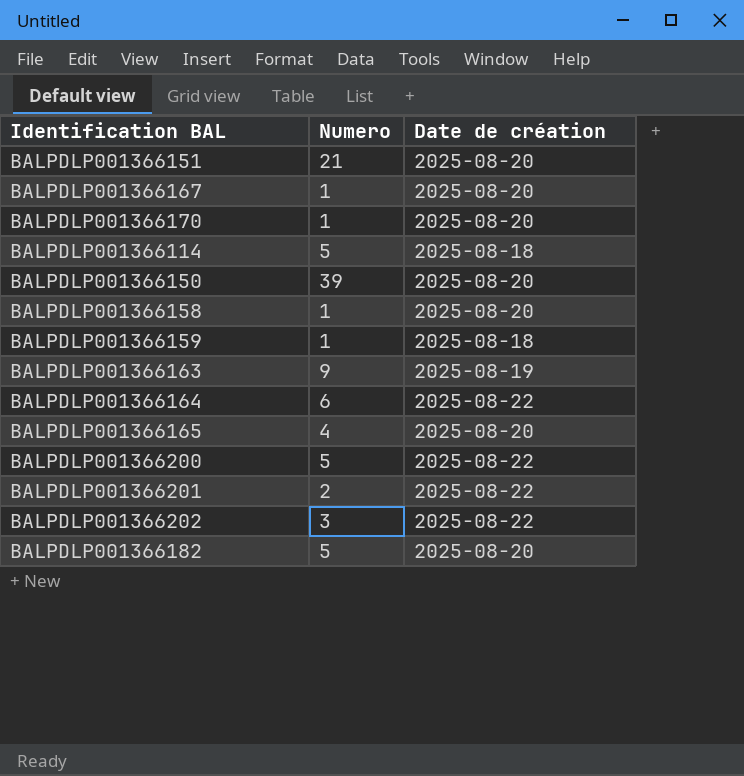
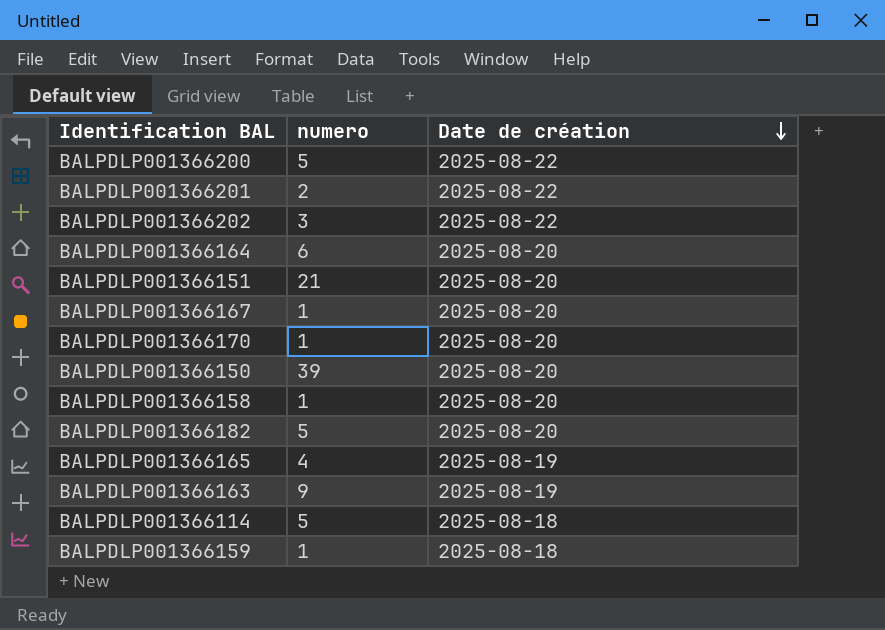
row order: none -> Date de création descending
column name: Numero -> numero
BALPDLP001366164 | Date de création: 2025-08-22 -> 2025-08-20
BALPDLP001366165 | Date de création: 2025-08-20 -> 2025-08-19

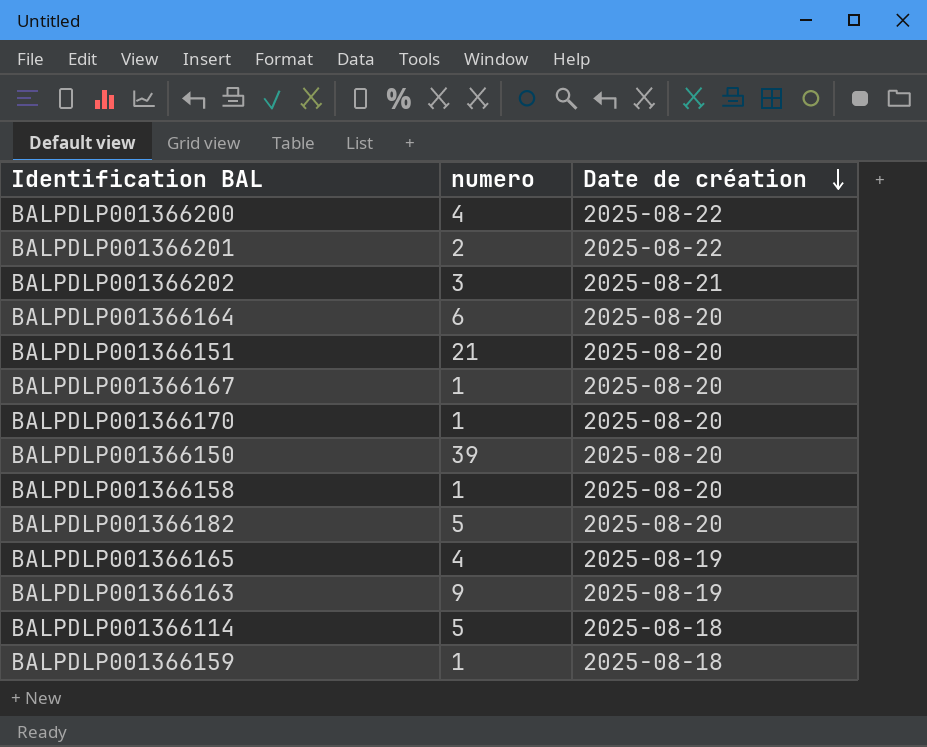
BALPDLP001366200 | numero: 5 -> 4
BALPDLP001366202 | Date de création: 2025-08-22 -> 2025-08-21

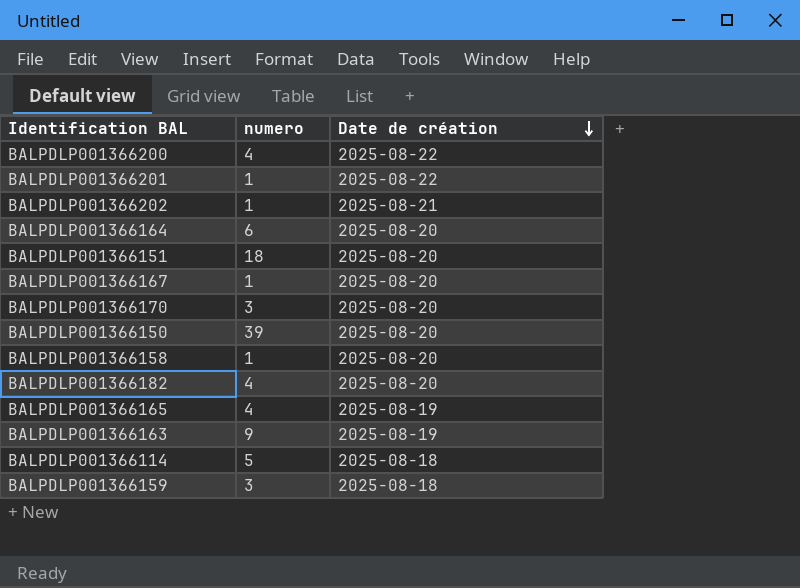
BALPDLP001366201 | numero: 2 -> 1
BALPDLP001366202 | numero: 3 -> 1
BALPDLP001366151 | numero: 21 -> 18
BALPDLP001366170 | numero: 1 -> 3
BALPDLP001366182 | numero: 5 -> 4
BALPDLP001366159 | numero: 1 -> 3

